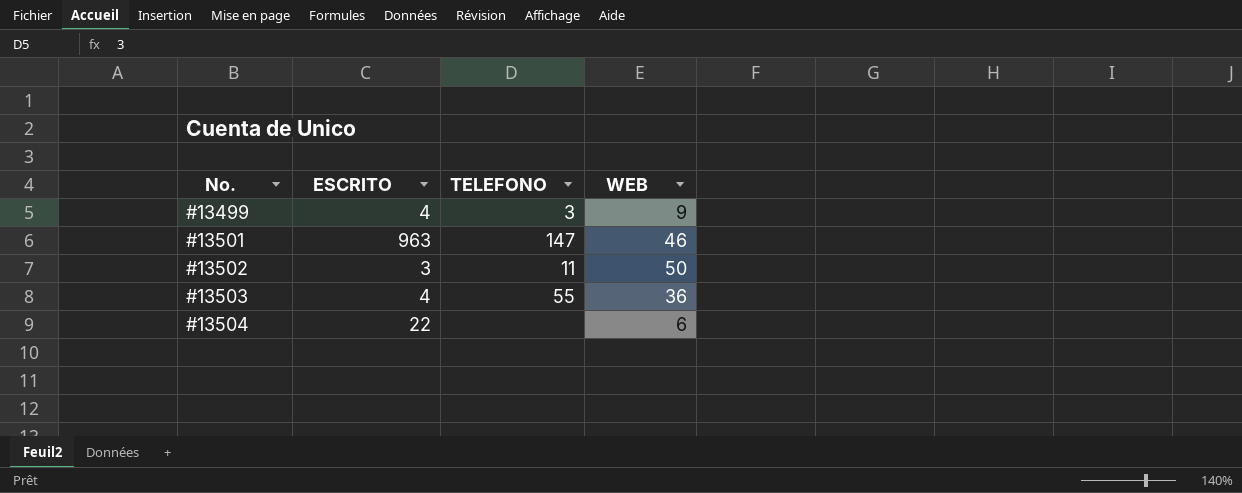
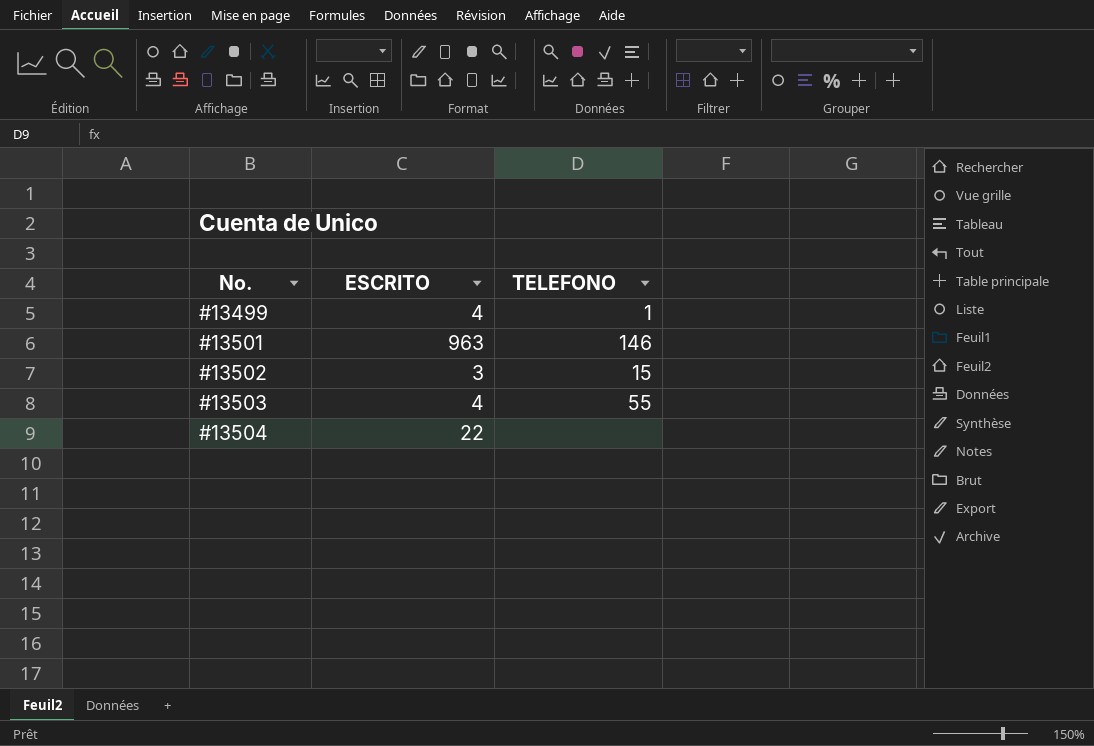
column WEB | position: 4 -> none
#13499 | TELEFONO: 3 -> 1
#13501 | TELEFONO: 147 -> 146
#13502 | TELEFONO: 11 -> 15

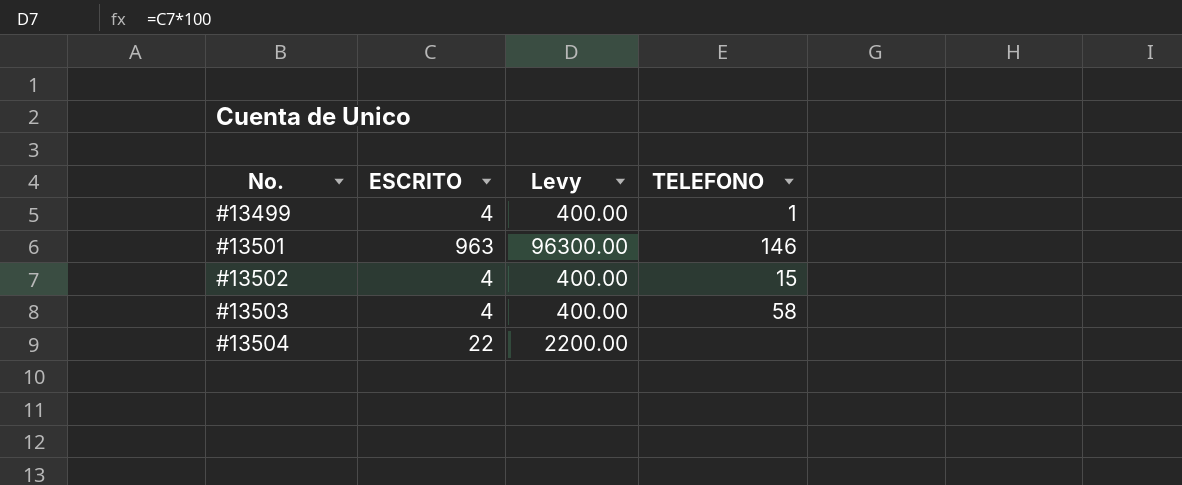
column Levy | formula: none -> [ESCRITO] * 100
#13502 | ESCRITO: 3 -> 4
#13503 | TELEFONO: 55 -> 58

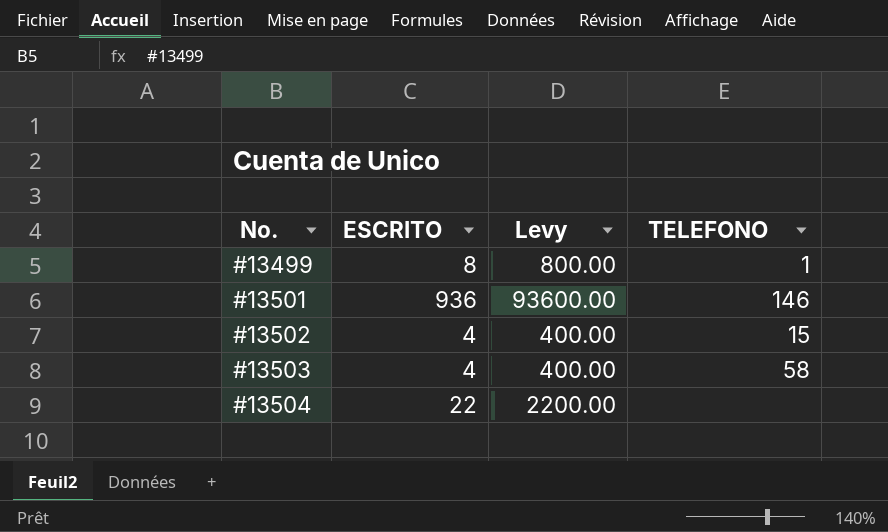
#13499 | ESCRITO: 4 -> 8
#13499 | Levy: 400.00 -> 800.00
#13501 | ESCRITO: 963 -> 936
#13501 | Levy: 96300.00 -> 93600.00

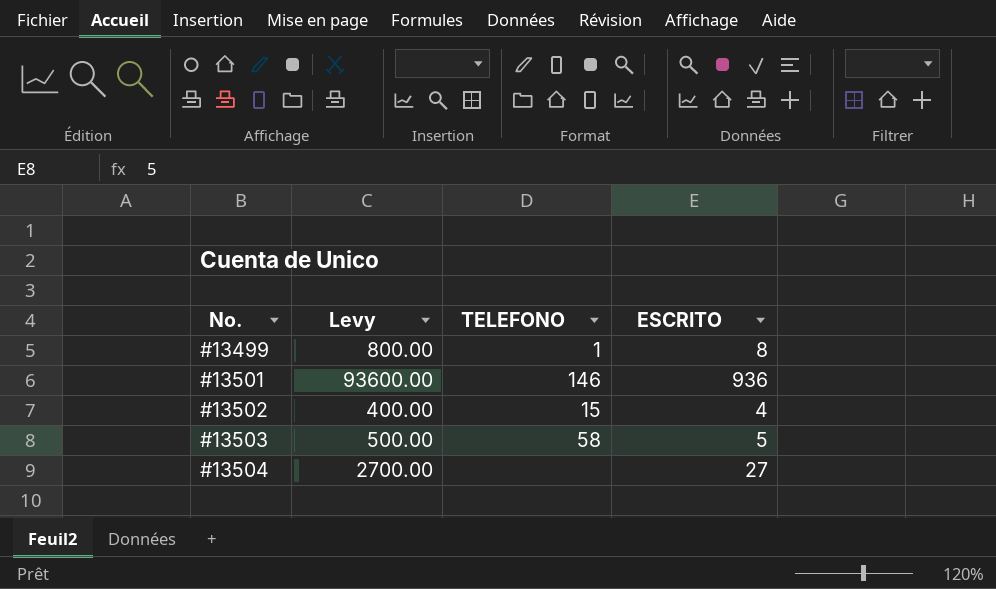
column ESCRITO | position: 2 -> 4
#13503 | Levy: 400.00 -> 500.00
#13503 | ESCRITO: 4 -> 5
#13504 | Levy: 2200.00 -> 2700.00
#13504 | ESCRITO: 22 -> 27

